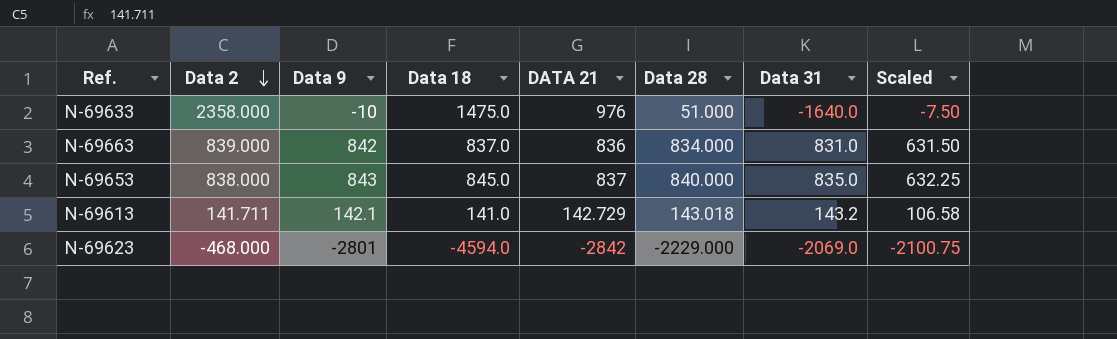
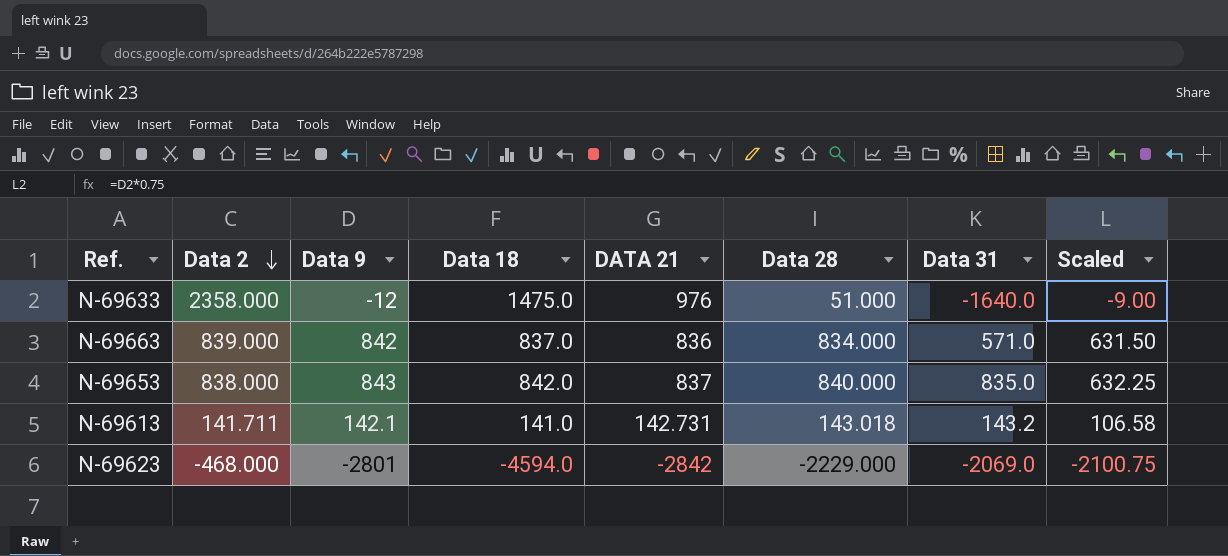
N-69633 | Data 9: -10 -> -12
N-69633 | Scaled: -7.50 -> -9.00
N-69663 | Data 31: 831.0 -> 571.0
N-69653 | Data 18: 845.0 -> 842.0
N-69613 | DATA 21: 142.729 -> 142.731

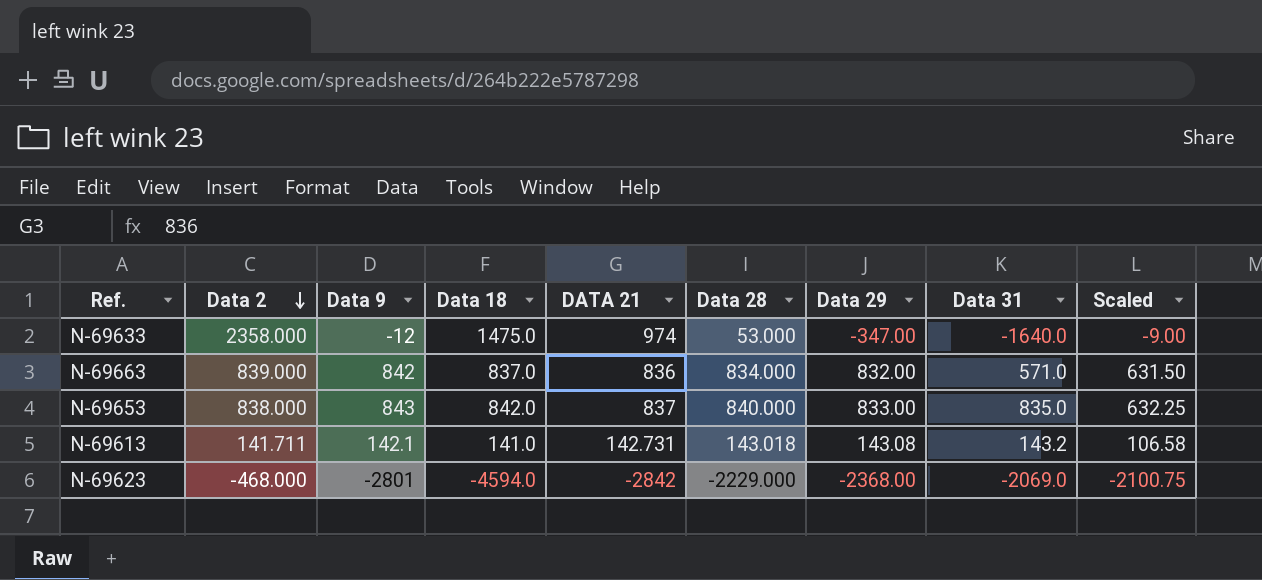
column Data 29 | position: none -> 7
N-69633 | DATA 21: 976 -> 974
N-69633 | Data 28: 51.000 -> 53.000

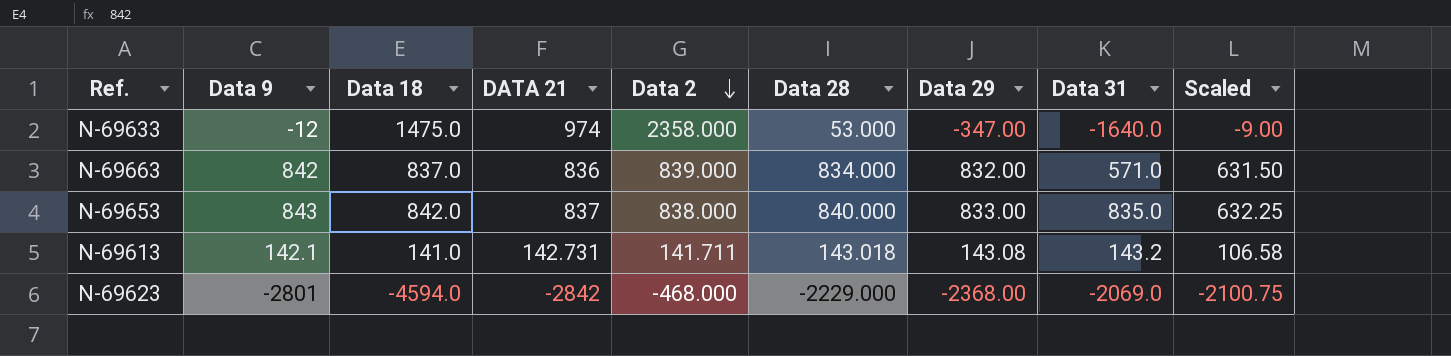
column Data 2 | position: 2 -> 5

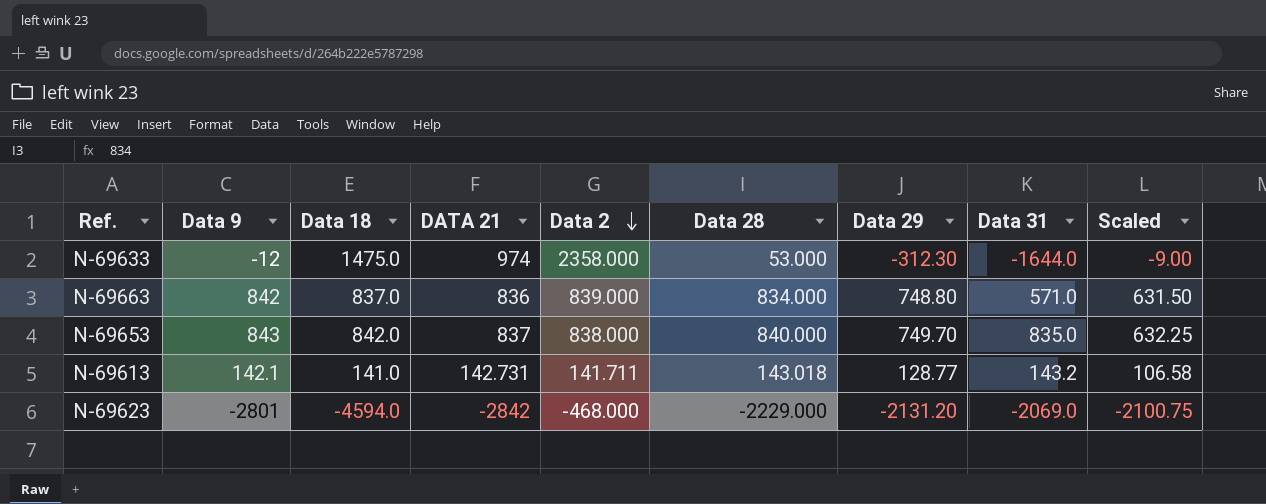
N-69633 | Data 29: -347.00 -> -312.30
N-69633 | Data 31: -1640.0 -> -1644.0
N-69663 | Data 29: 832.00 -> 748.80
N-69653 | Data 29: 833.00 -> 749.70
N-69613 | Data 29: 143.08 -> 128.77
N-69623 | Data 29: -2368.00 -> -2131.20

